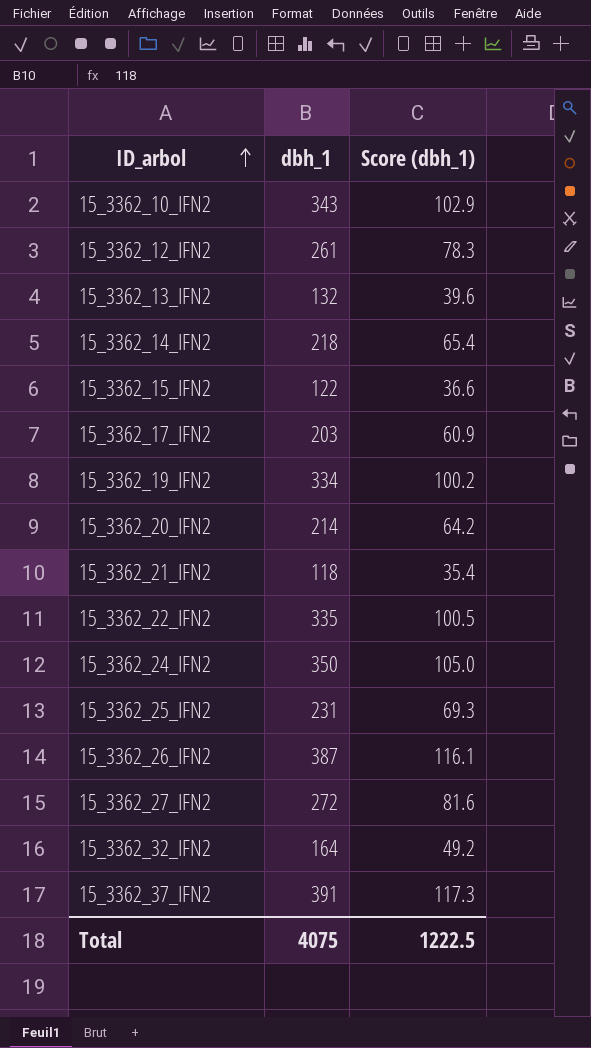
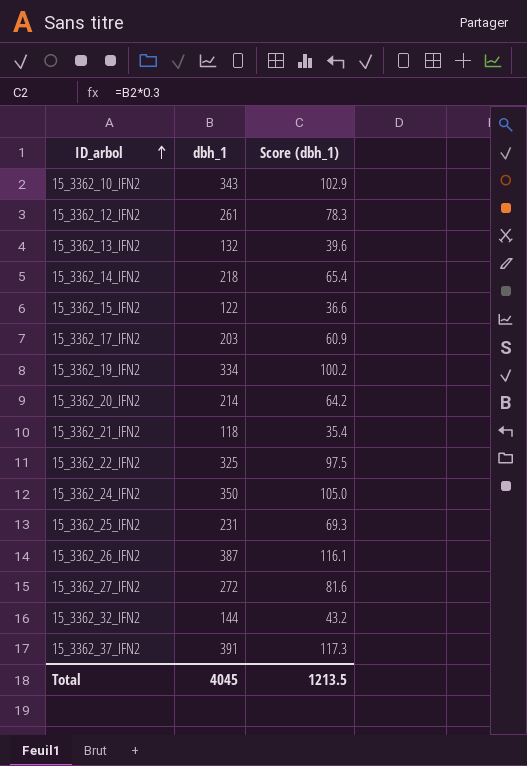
15_3362_22_IFN2 | dbh_1: 335 -> 325
15_3362_22_IFN2 | Score (dbh_1): 100.5 -> 97.5
15_3362_32_IFN2 | dbh_1: 164 -> 144
15_3362_32_IFN2 | Score (dbh_1): 49.2 -> 43.2
Total | dbh_1: 4075 -> 4045
Total | Score (dbh_1): 1222.5 -> 1213.5

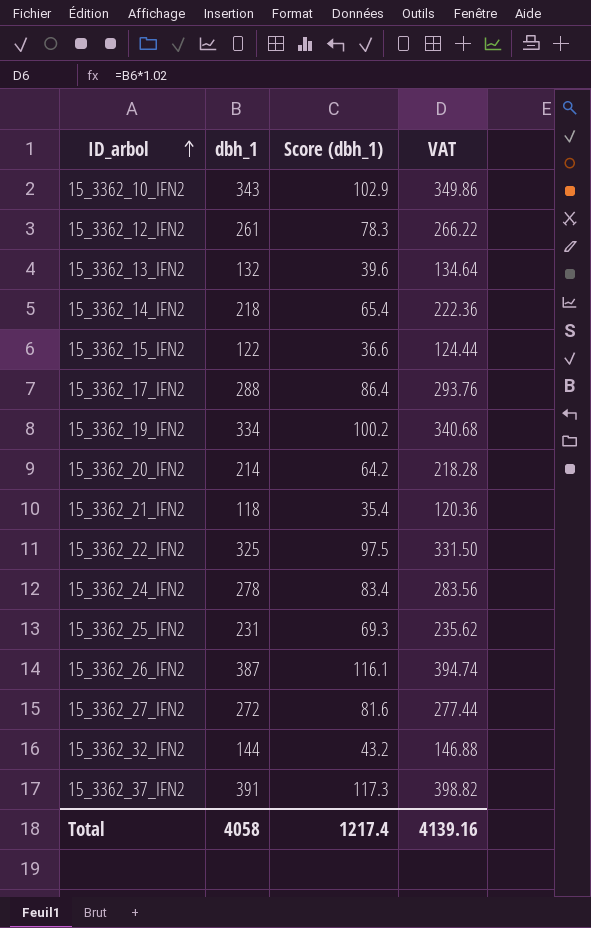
column VAT | formula: none -> [dbh_1] * 1.02
15_3362_17_IFN2 | dbh_1: 203 -> 288
15_3362_17_IFN2 | Score (dbh_1): 60.9 -> 86.4
15_3362_24_IFN2 | dbh_1: 350 -> 278
15_3362_24_IFN2 | Score (dbh_1): 105.0 -> 83.4
Total | dbh_1: 4045 -> 4058
Total | Score (dbh_1): 1213.5 -> 1217.4

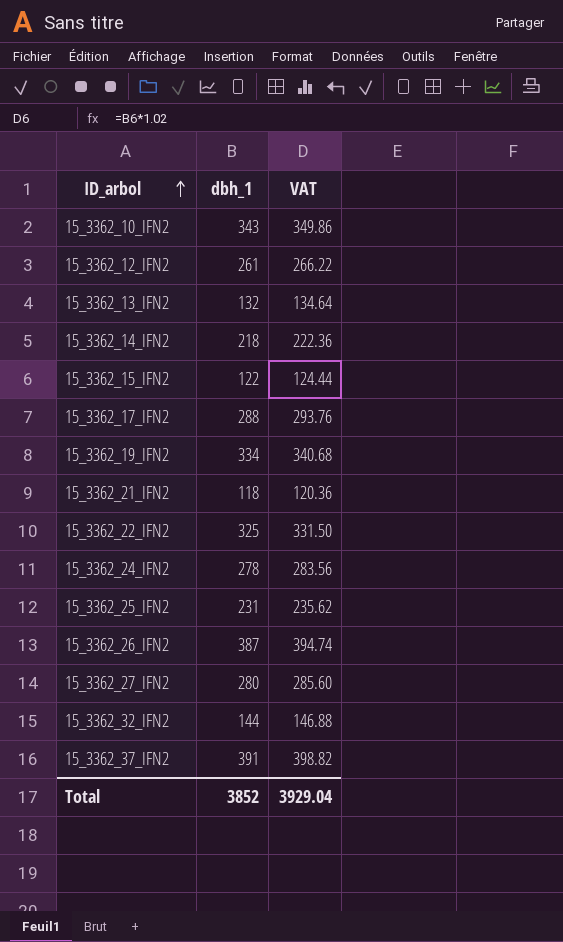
column Score (dbh_1) | formula: [dbh_1] * 0.3 -> none
row 15_3362_20_IFN2: 214 | 64.2 | 218.28 -> none
15_3362_27_IFN2 | dbh_1: 272 -> 280
15_3362_27_IFN2 | VAT: 277.44 -> 285.60
Total | dbh_1: 4058 -> 3852
Total | VAT: 4139.16 -> 3929.04

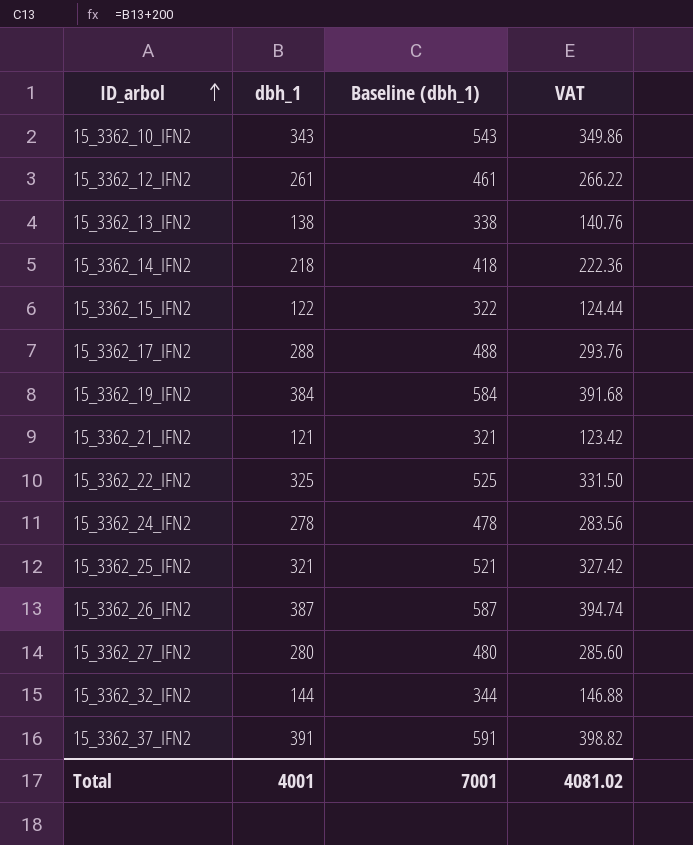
column Baseline (dbh_1) | formula: none -> [dbh_1] + 200
15_3362_13_IFN2 | dbh_1: 132 -> 138
15_3362_13_IFN2 | VAT: 134.64 -> 140.76
15_3362_19_IFN2 | dbh_1: 334 -> 384
15_3362_19_IFN2 | VAT: 340.68 -> 391.68
15_3362_21_IFN2 | dbh_1: 118 -> 121
15_3362_21_IFN2 | VAT: 120.36 -> 123.42
15_3362_25_IFN2 | dbh_1: 231 -> 321
15_3362_25_IFN2 | VAT: 235.62 -> 327.42
Total | dbh_1: 3852 -> 4001
Total | VAT: 3929.04 -> 4081.02

